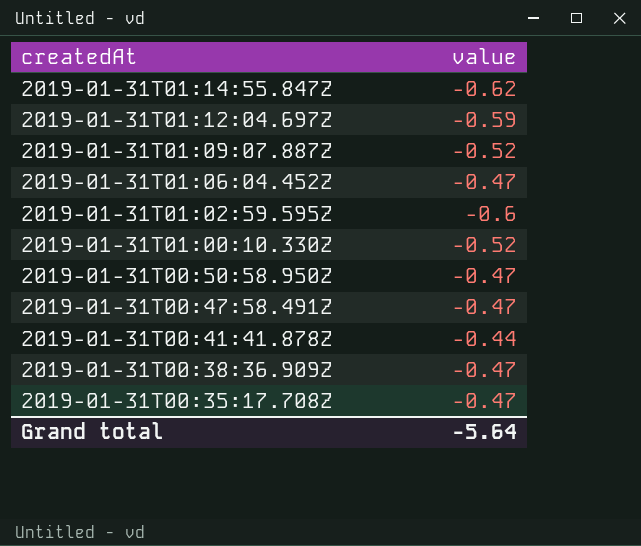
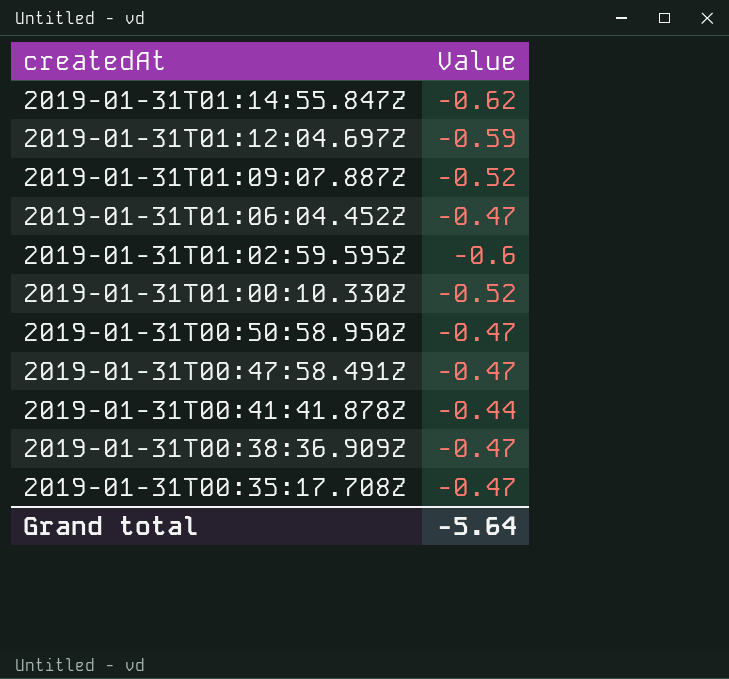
column name: value -> Value

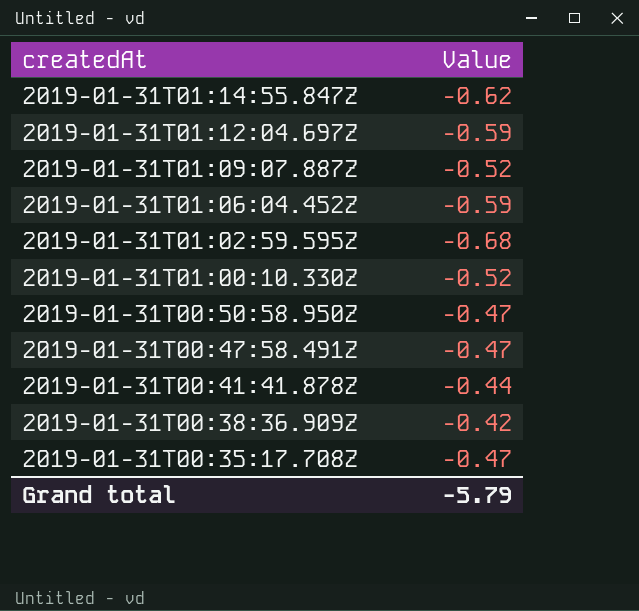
2019-01-31T01:06:04.452Z | Value: -0.47 -> -0.59
2019-01-31T01:02:59.595Z | Value: -0.6 -> -0.68
2019-01-31T00:38:36.909Z | Value: -0.47 -> -0.42
Grand total | Value: -5.64 -> -5.79

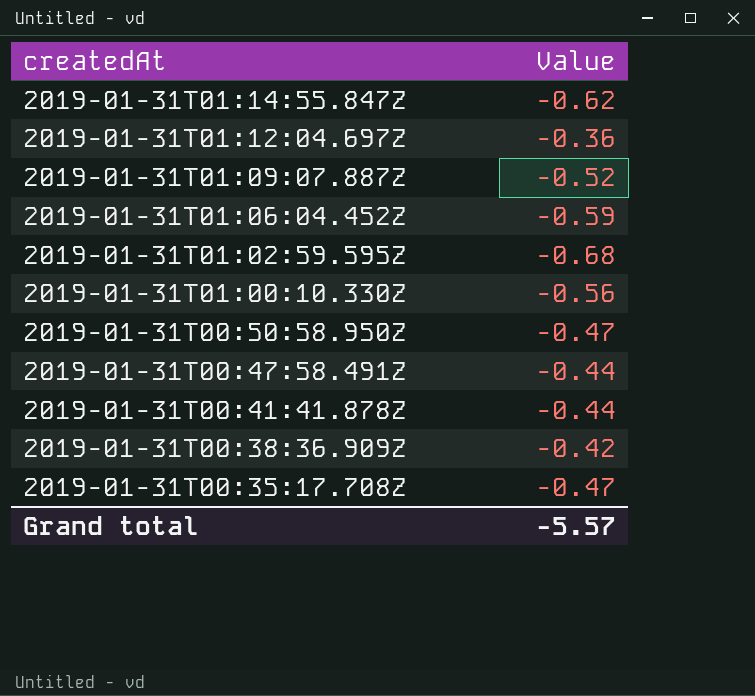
2019-01-31T01:12:04.697Z | Value: -0.59 -> -0.36
2019-01-31T01:00:10.330Z | Value: -0.52 -> -0.56
2019-01-31T00:47:58.491Z | Value: -0.47 -> -0.44
Grand total | Value: -5.79 -> -5.57

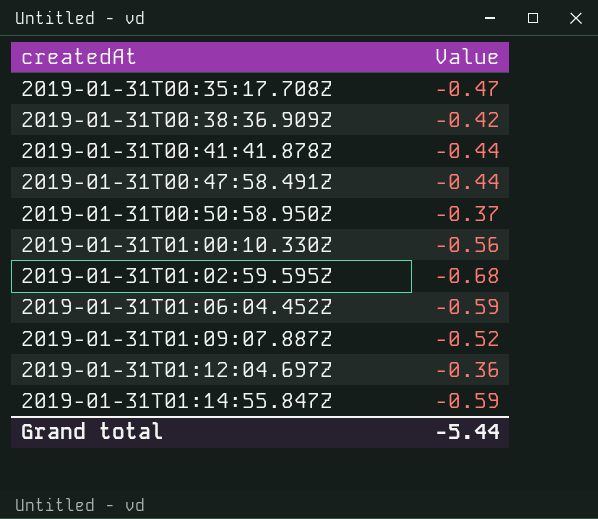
row order: createdAt descending -> createdAt ascending
2019-01-31T00:50:58.950Z | Value: -0.47 -> -0.37
2019-01-31T01:14:55.847Z | Value: -0.62 -> -0.59
Grand total | Value: -5.57 -> -5.44

